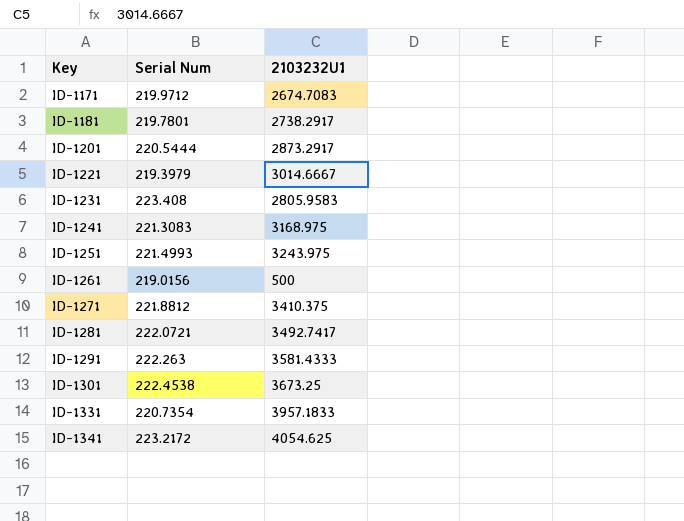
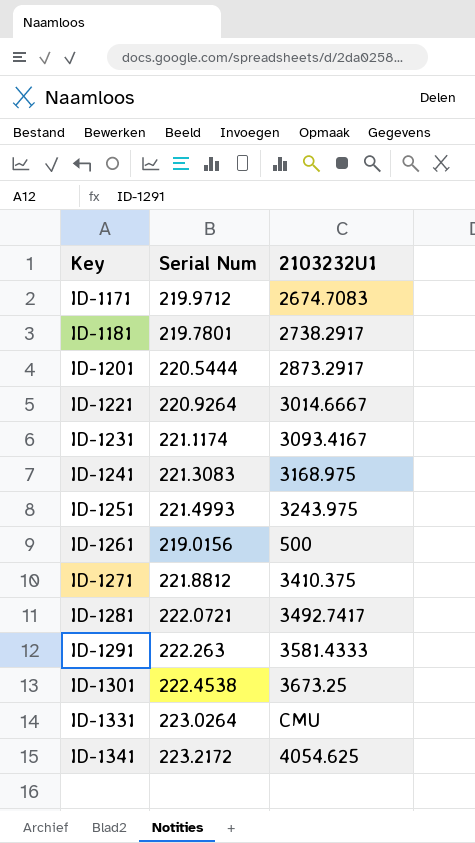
ID-1221 | Serial Num: 219.3979 -> 220.9264
ID-1231 | Serial Num: 223.408 -> 221.1174
ID-1231 | 2103232U1: 2805.9583 -> 3093.4167
ID-1331 | Serial Num: 220.7354 -> 223.0264
ID-1331 | 2103232U1: 3957.1833 -> CMU

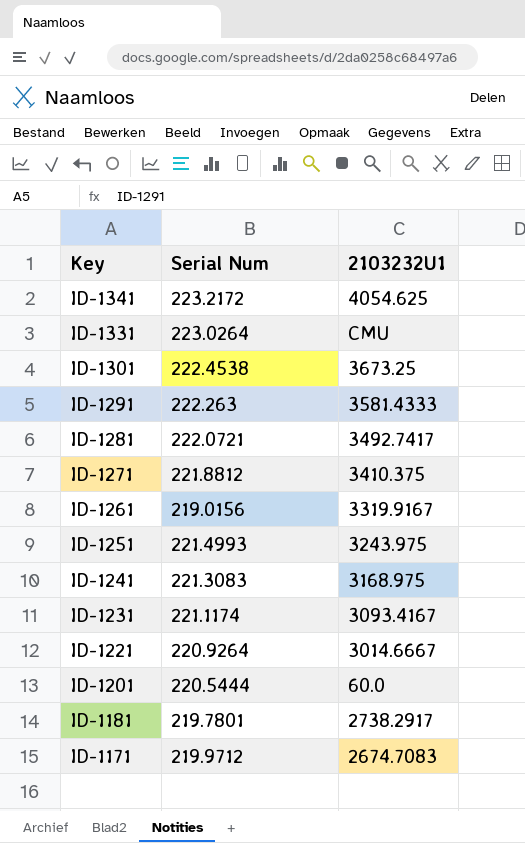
row order: Key ascending -> Key descending
ID-1261 | 2103232U1: 500 -> 3319.9167
ID-1201 | 2103232U1: 2873.2917 -> 60.0

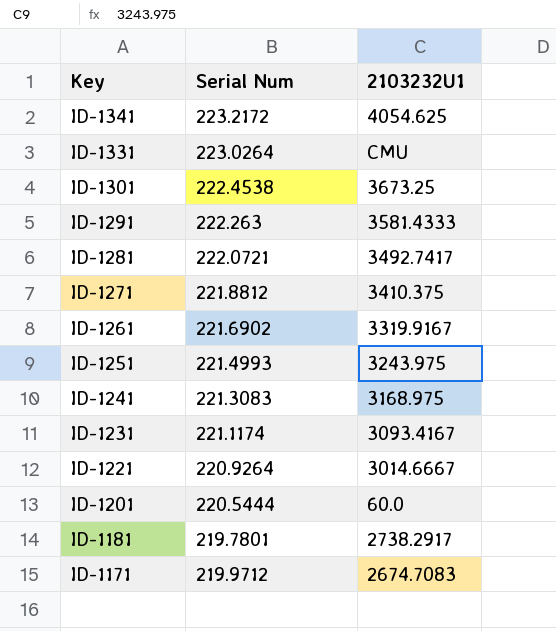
ID-1261 | Serial Num: 219.0156 -> 221.6902

